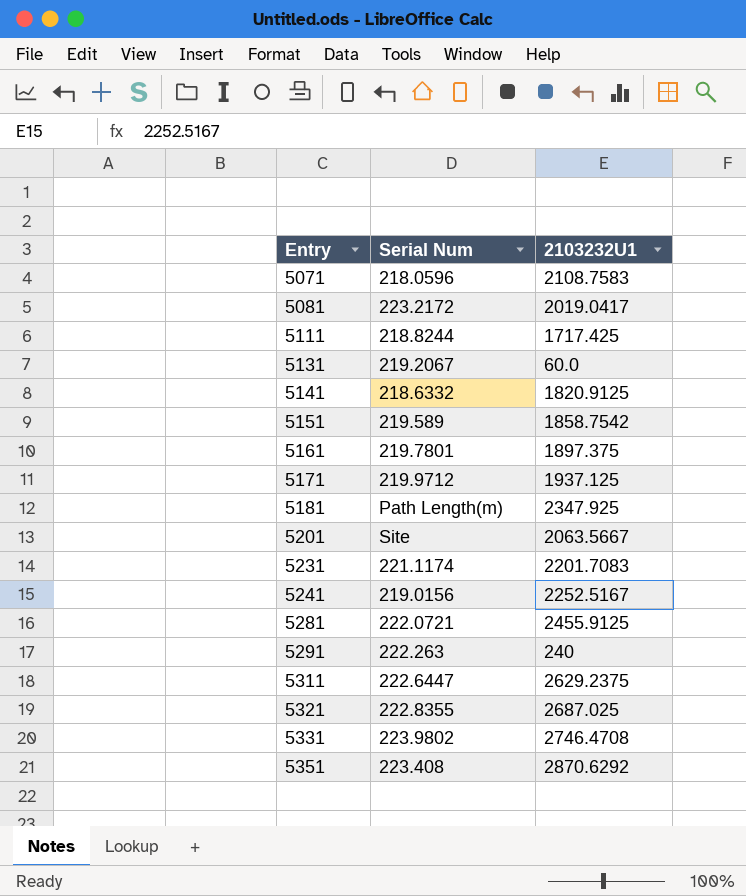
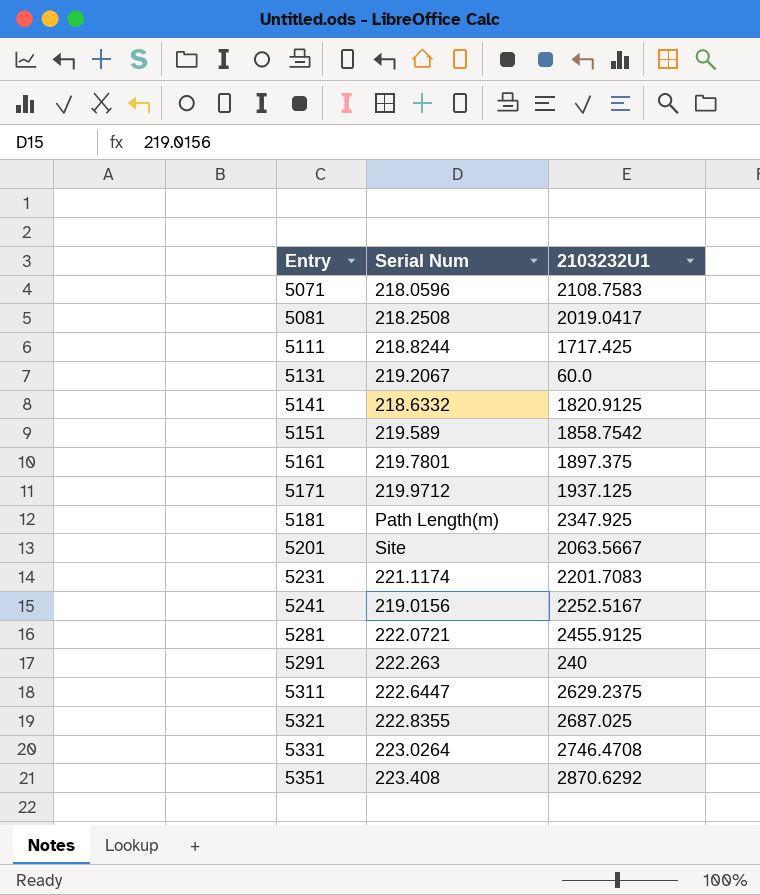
5081 | Serial Num: 223.2172 -> 218.2508
5331 | Serial Num: 223.9802 -> 223.0264

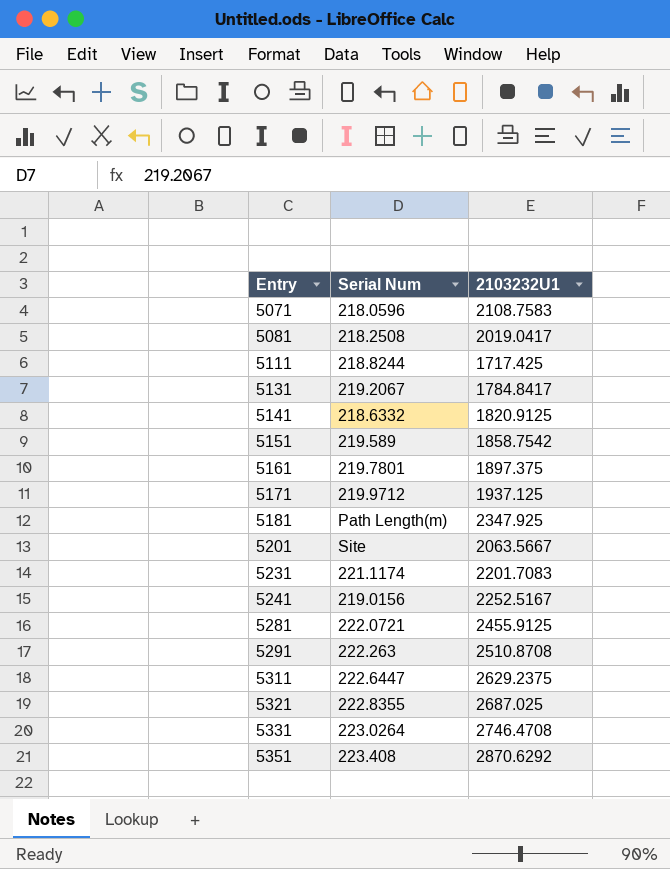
5131 | 2103232U1: 60.0 -> 1784.8417
5291 | 2103232U1: 240 -> 2510.8708

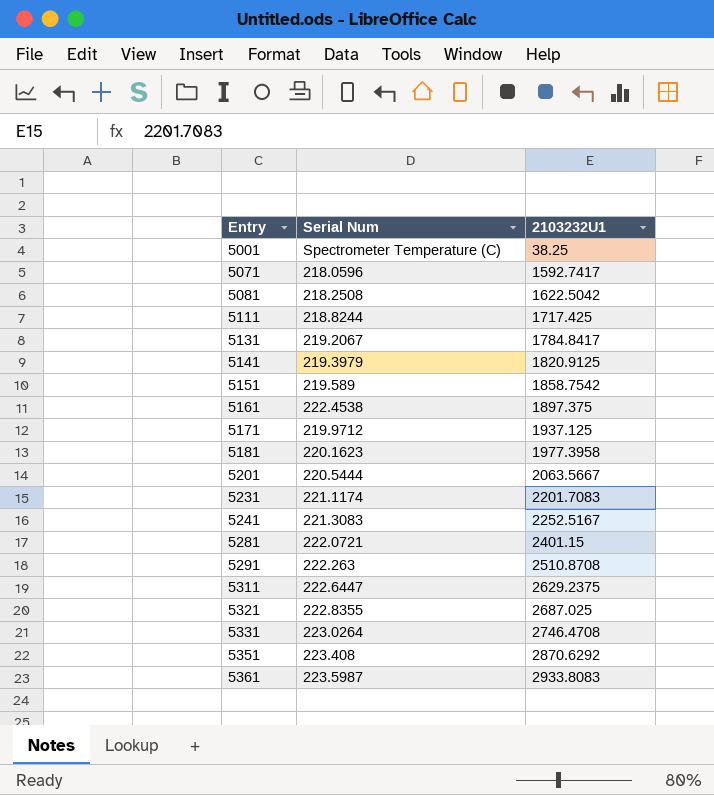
row 5001: none -> Spectrometer Temperature (C) | 38.25
5071 | 2103232U1: 2108.7583 -> 1592.7417
5081 | 2103232U1: 2019.0417 -> 1622.5042
5141 | Serial Num: 218.6332 -> 219.3979
5161 | Serial Num: 219.7801 -> 222.4538
5181 | Serial Num: Path Length(m) -> 220.1623
5181 | 2103232U1: 2347.925 -> 1977.3958
5201 | Serial Num: Site -> 220.5444
5241 | Serial Num: 219.0156 -> 221.3083
5281 | 2103232U1: 2455.9125 -> 2401.15
row 5361: none -> 223.5987 | 2933.8083

